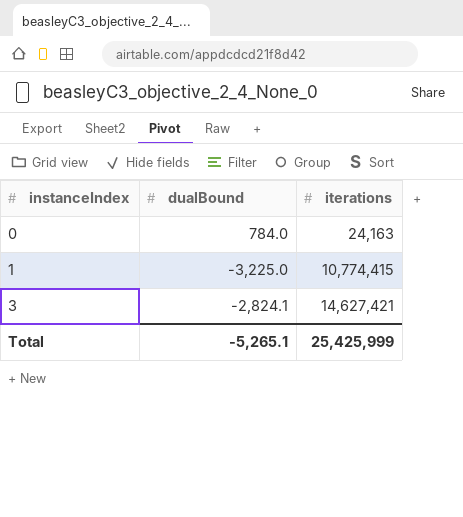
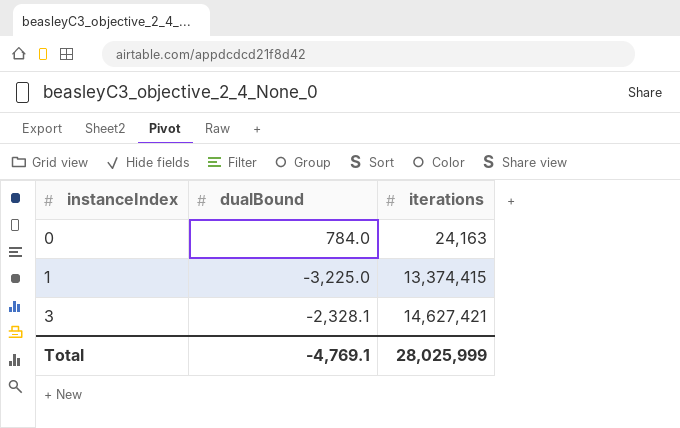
1 | iterations: 10,774,415 -> 13,374,415
3 | dualBound: -2,824.1 -> -2,328.1
Total | dualBound: -5,265.1 -> -4,769.1
Total | iterations: 25,425,999 -> 28,025,999

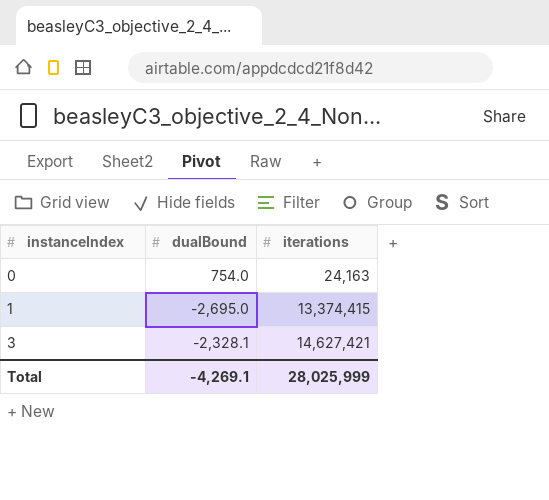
0 | dualBound: 784.0 -> 754.0
1 | dualBound: -3,225.0 -> -2,695.0
Total | dualBound: -4,769.1 -> -4,269.1

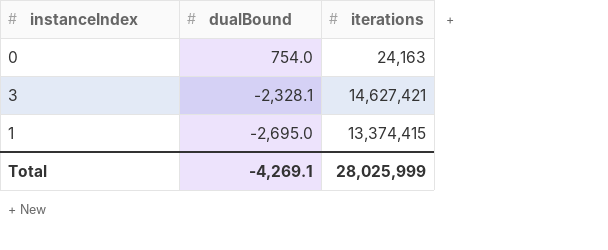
row order: instanceIndex ascending -> dualBound descending

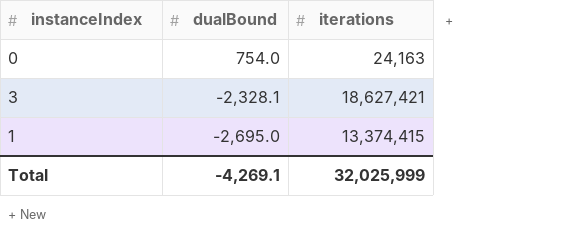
3 | iterations: 14,627,421 -> 18,627,421
Total | iterations: 28,025,999 -> 32,025,999

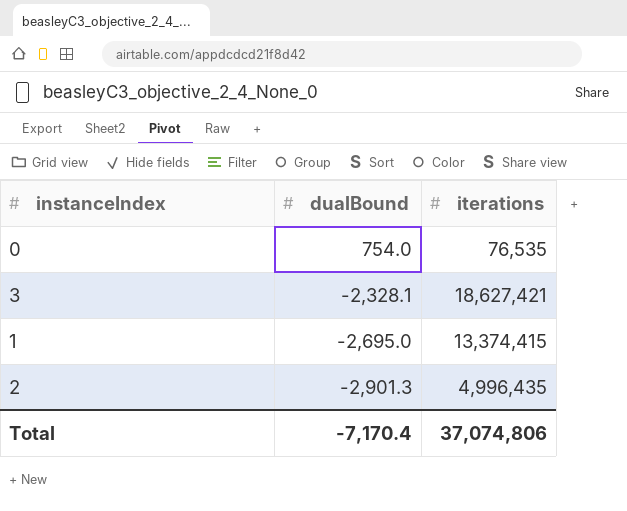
0 | iterations: 24,163 -> 76,535
row 2: none -> -2,901.3 | 4,996,435
Total | dualBound: -4,269.1 -> -7,170.4
Total | iterations: 32,025,999 -> 37,074,806

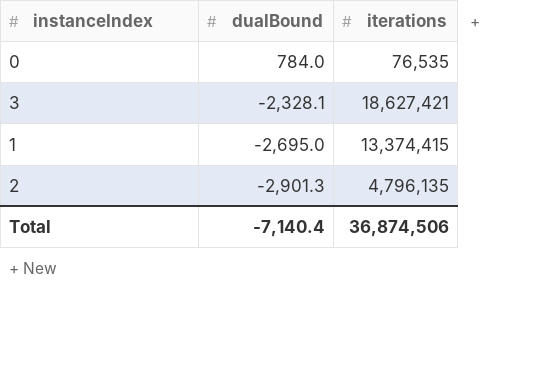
0 | dualBound: 754.0 -> 784.0
2 | iterations: 4,996,435 -> 4,796,135
Total | dualBound: -7,170.4 -> -7,140.4
Total | iterations: 37,074,806 -> 36,874,506

